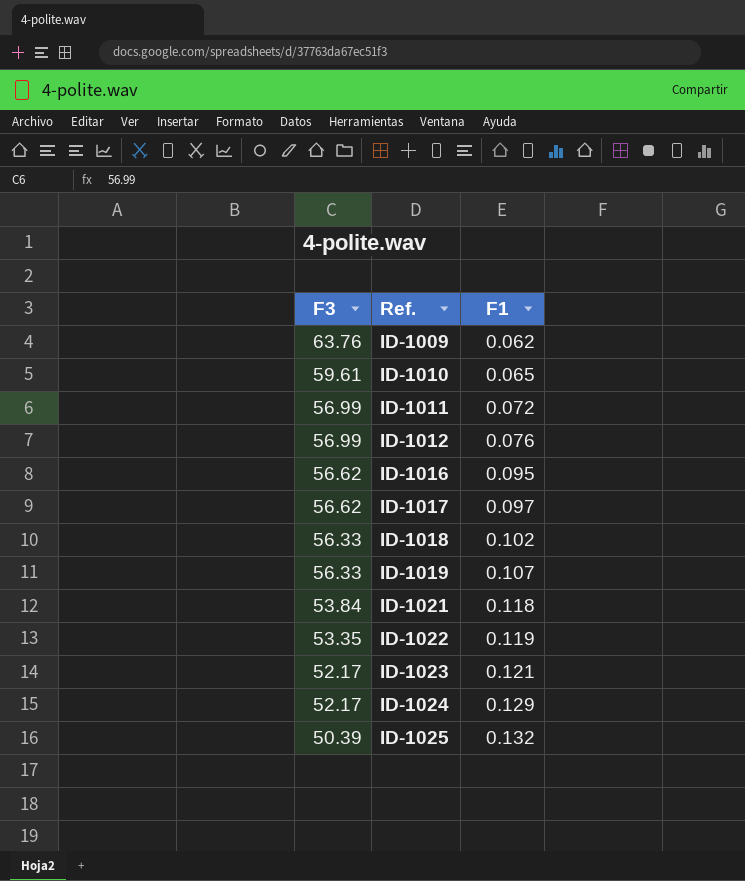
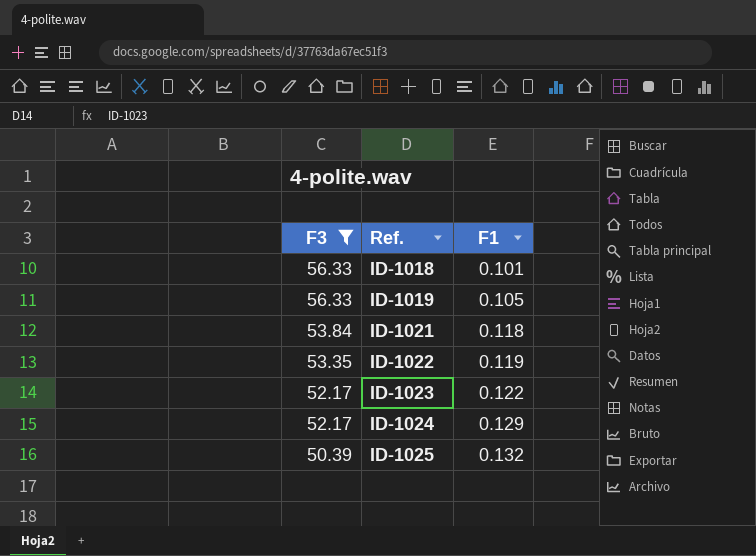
filter: none -> F3 <= 56.33
ID-1018 | F1: 0.102 -> 0.101
ID-1019 | F1: 0.107 -> 0.105
ID-1023 | F1: 0.121 -> 0.122

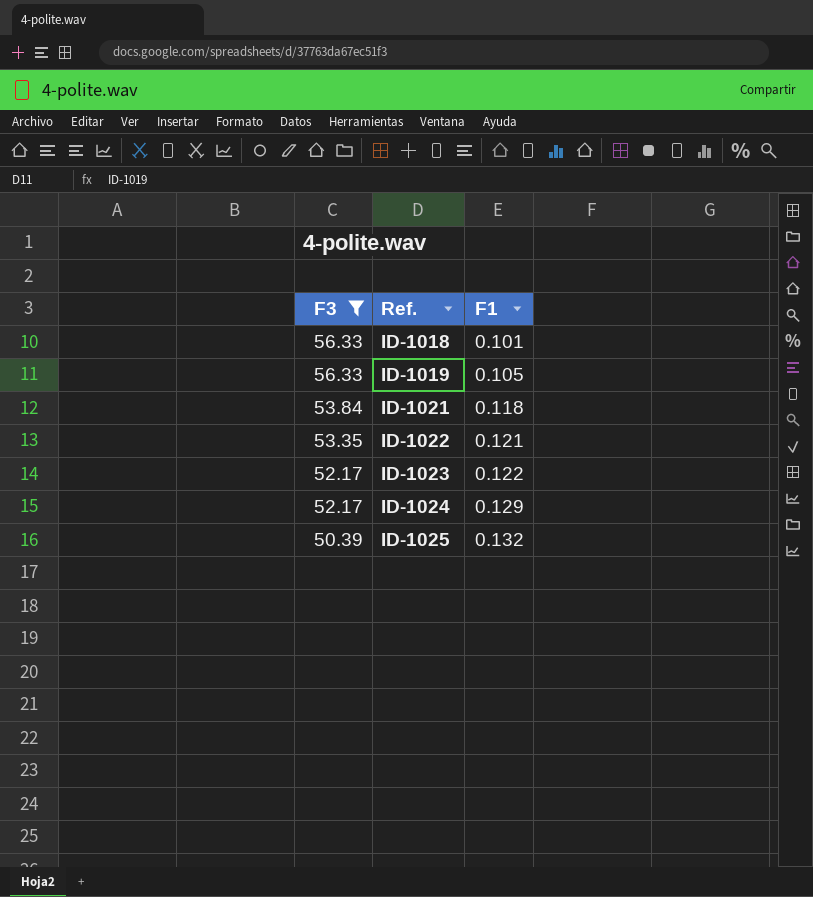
ID-1022 | F1: 0.119 -> 0.121

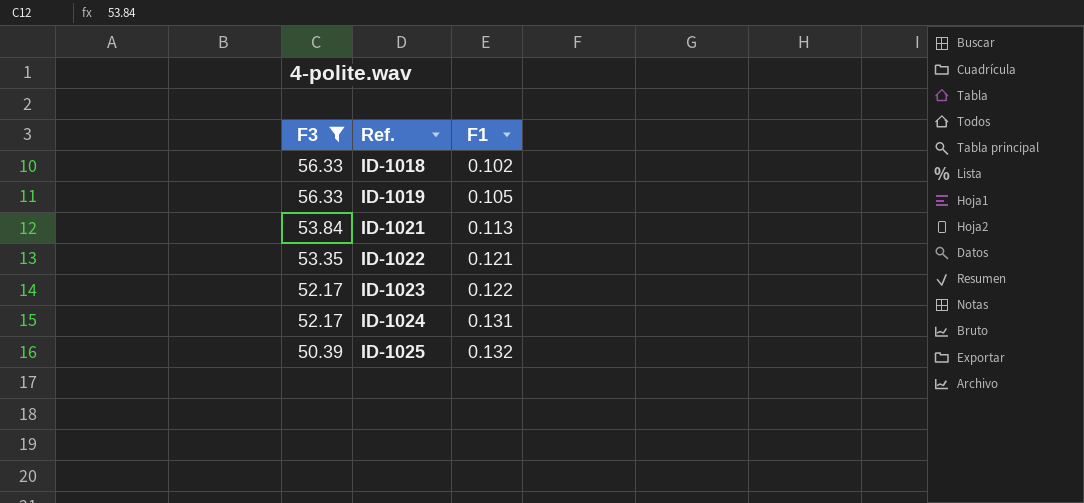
ID-1018 | F1: 0.101 -> 0.102
ID-1021 | F1: 0.118 -> 0.113
ID-1024 | F1: 0.129 -> 0.131

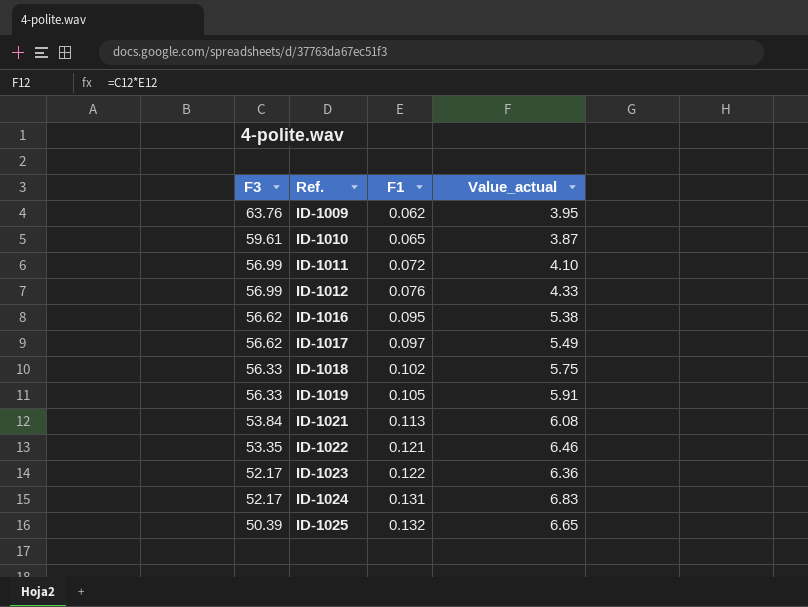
filter: F3 <= 56.33 -> none
column Value_actual | formula: none -> [F3] * [F1]

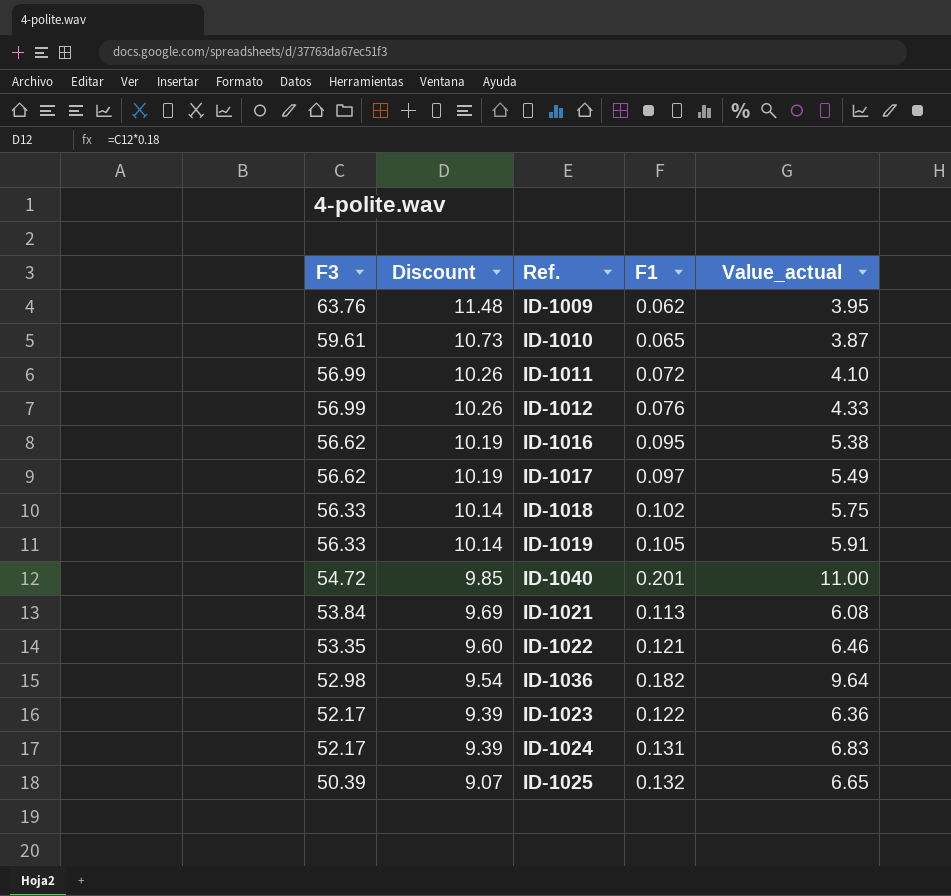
column Discount | formula: none -> [F3] * 0.18
row ID-1040: none -> 54.72 | 9.85 | 0.201 | 11.00
row ID-1036: none -> 52.98 | 9.54 | 0.182 | 9.64

